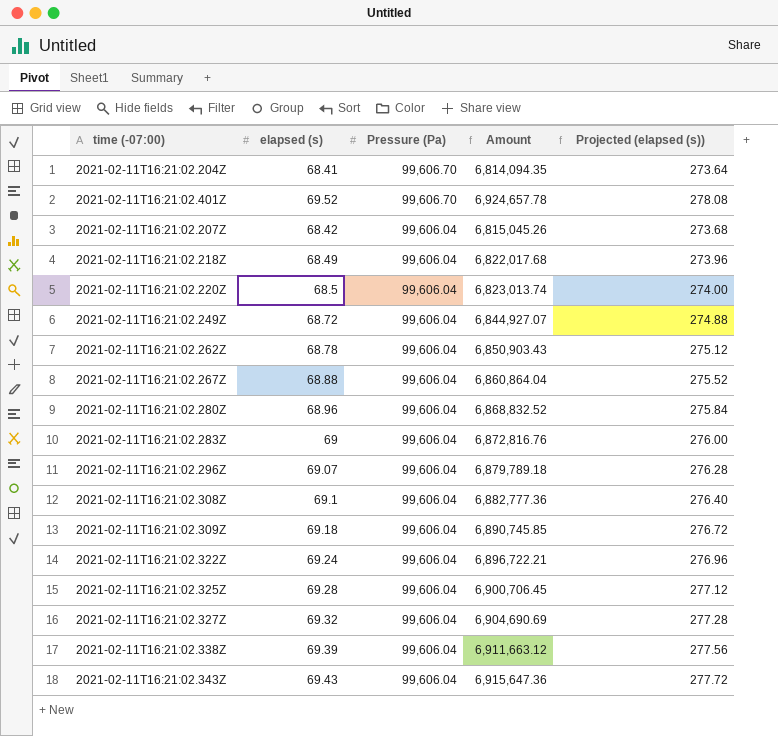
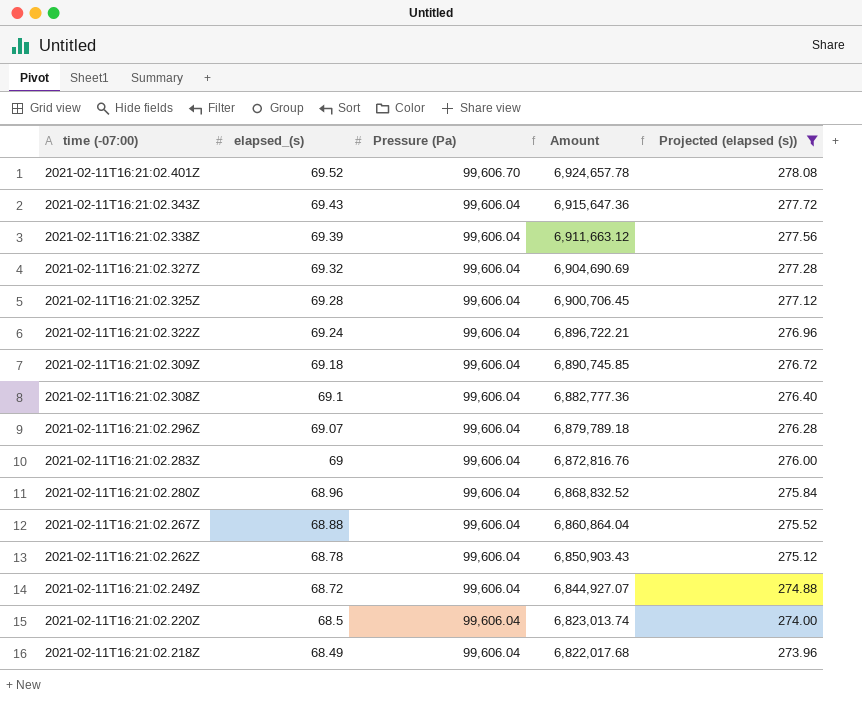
filter: none -> Projected (elapsed (s)) >= 273.96
row order: Pressure (Pa) descending -> time (-07:00) descending
column name: elapsed (s) -> elapsed_(s)

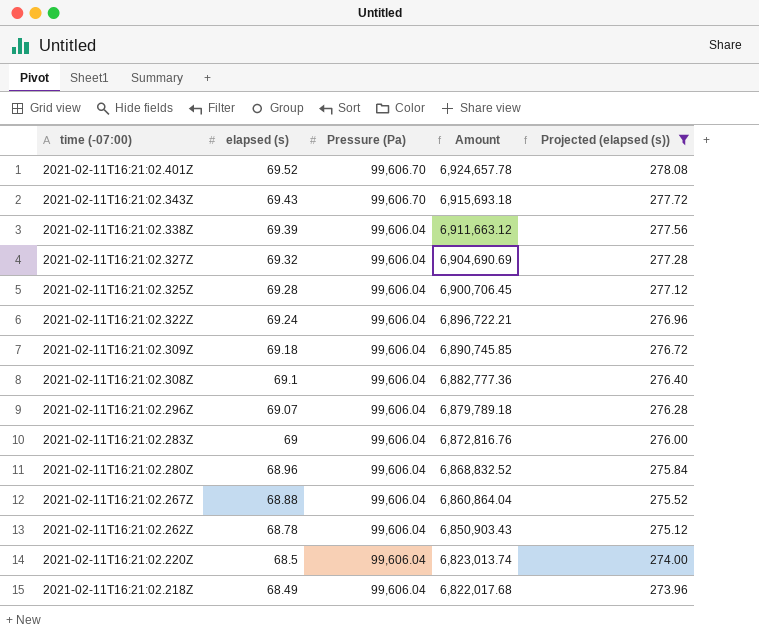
column name: elapsed_(s) -> elapsed (s)
row 2021-02-11T16:21:02.249Z: 68.72 | 99,606.04 | 6,844,927.07 | 274.88 -> none
2021-02-11T16:21:02.343Z | Pressure (Pa): 99,606.04 -> 99,606.70
2021-02-11T16:21:02.343Z | Amount: 6,915,647.36 -> 6,915,693.18

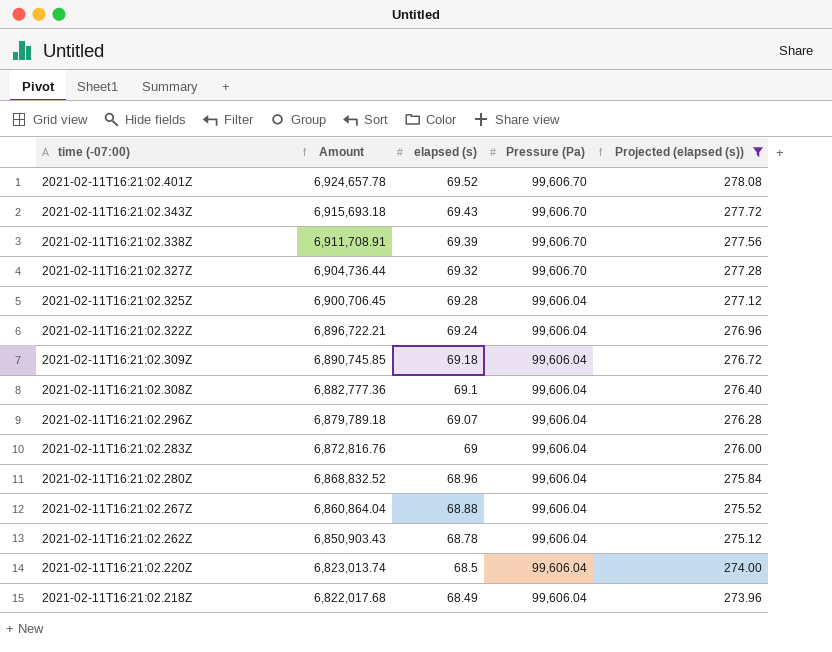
column Amount | position: 4 -> 2
2021-02-11T16:21:02.338Z | Amount: 6,911,663.12 -> 6,911,708.91
2021-02-11T16:21:02.338Z | Pressure (Pa): 99,606.04 -> 99,606.70
2021-02-11T16:21:02.327Z | Amount: 6,904,690.69 -> 6,904,736.44
2021-02-11T16:21:02.327Z | Pressure (Pa): 99,606.04 -> 99,606.70

